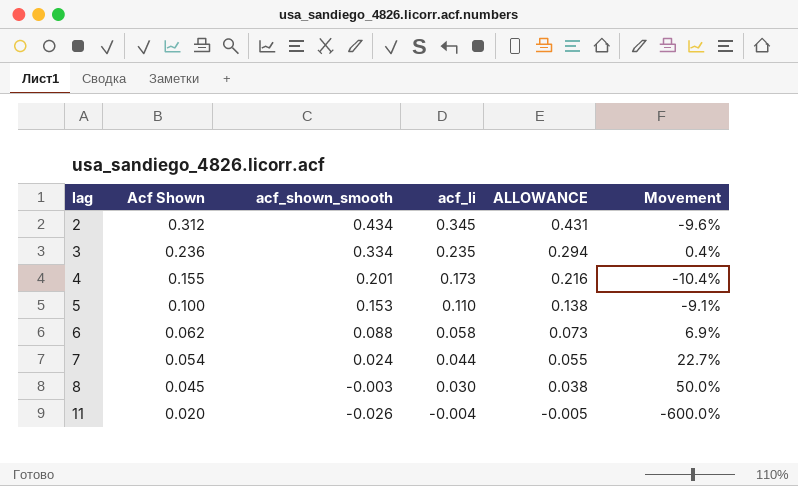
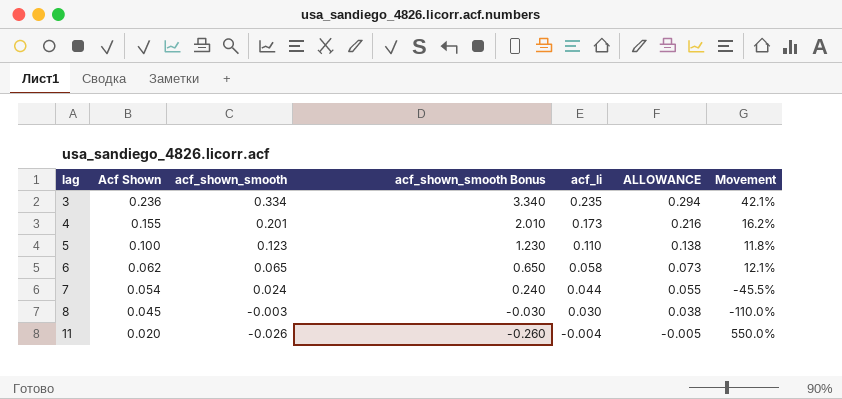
column acf_shown_smooth Bonus | formula: none -> [acf_shown_smooth] * 10
column Movement | formula: ([Acf Shown] - [acf_li]) / [acf_li] -> ([acf_shown_smooth] - [acf_li]) / [acf_li]
row 2: 0.312 | 0.434 | 0.345 | 0.431 | -9.6% -> none
5 | acf_shown_smooth: 0.153 -> 0.123
6 | acf_shown_smooth: 0.088 -> 0.065

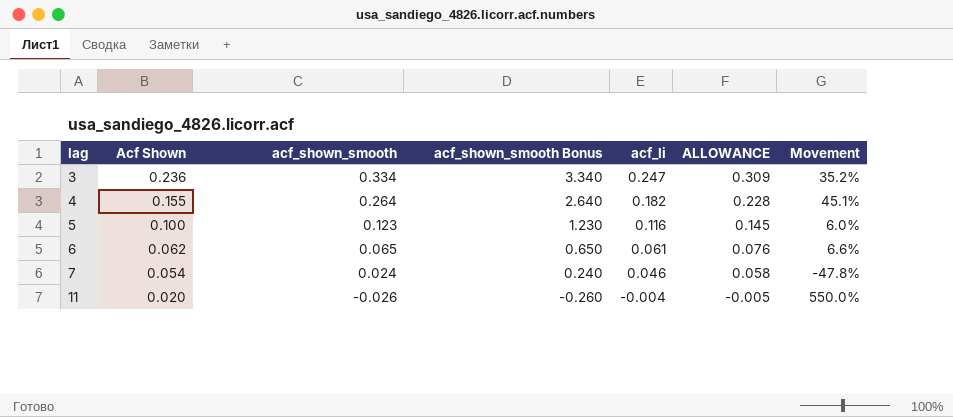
row 8: 0.045 | -0.003 | -0.030 | 0.030 | 0.038 | -110.0% -> none
3 | acf_li: 0.235 -> 0.247
3 | ALLOWANCE: 0.294 -> 0.309
3 | Movement: 42.1% -> 35.2%
4 | acf_shown_smooth: 0.201 -> 0.264
4 | acf_shown_smooth Bonus: 2.010 -> 2.640
4 | acf_li: 0.173 -> 0.182
4 | ALLOWANCE: 0.216 -> 0.228
4 | Movement: 16.2% -> 45.1%
5 | acf_li: 0.110 -> 0.116
5 | ALLOWANCE: 0.138 -> 0.145
5 | Movement: 11.8% -> 6.0%
6 | acf_li: 0.058 -> 0.061
6 | ALLOWANCE: 0.073 -> 0.076
6 | Movement: 12.1% -> 6.6%
7 | acf_li: 0.044 -> 0.046
7 | ALLOWANCE: 0.055 -> 0.058
7 | Movement: -45.5% -> -47.8%

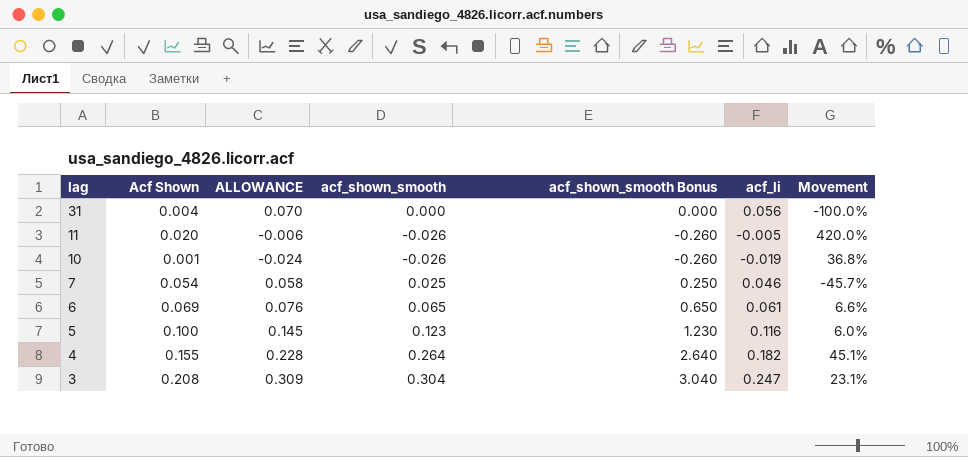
row order: lag ascending -> lag descending
column ALLOWANCE | position: 6 -> 3
row 31: none -> 0.004 | 0.070 | 0.000 | 0.000 | 0.056 | -100.0%
11 | ALLOWANCE: -0.005 -> -0.006
11 | acf_li: -0.004 -> -0.005
11 | Movement: 550.0% -> 420.0%
row 10: none -> 0.001 | -0.024 | -0.026 | -0.260 | -0.019 | 36.8%
7 | acf_shown_smooth: 0.024 -> 0.025
7 | acf_shown_smooth Bonus: 0.240 -> 0.250
7 | Movement: -47.8% -> -45.7%
6 | Acf Shown: 0.062 -> 0.069
3 | Acf Shown: 0.236 -> 0.208
3 | acf_shown_smooth: 0.334 -> 0.304
3 | acf_shown_smooth Bonus: 3.340 -> 3.040
3 | Movement: 35.2% -> 23.1%

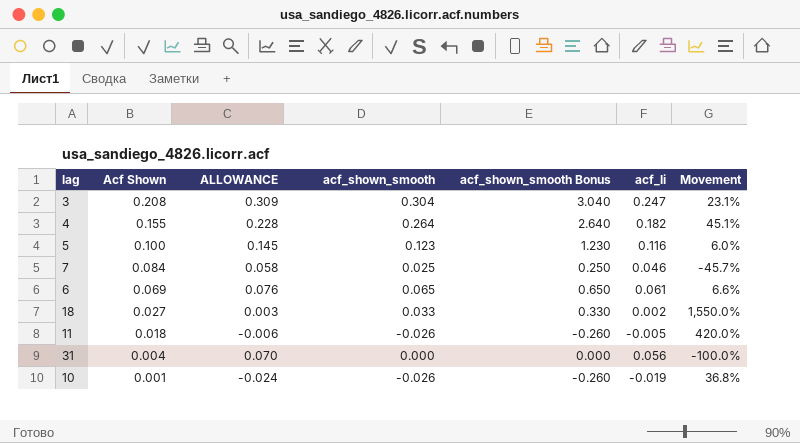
row order: lag descending -> Acf Shown descending
7 | Acf Shown: 0.054 -> 0.084
row 18: none -> 0.027 | 0.003 | 0.033 | 0.330 | 0.002 | 1,550.0%
11 | Acf Shown: 0.020 -> 0.018

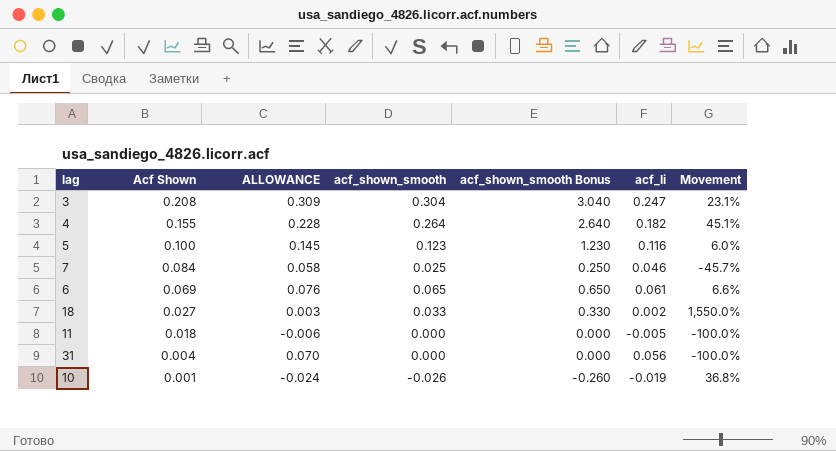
11 | acf_shown_smooth: -0.026 -> 0.000
11 | acf_shown_smooth Bonus: -0.260 -> 0.000
11 | Movement: 420.0% -> -100.0%

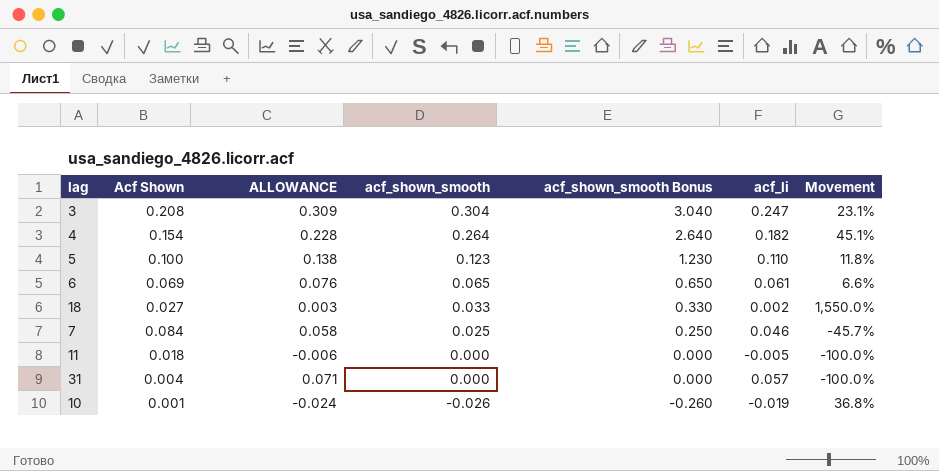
row order: Acf Shown descending -> acf_shown_smooth descending
4 | Acf Shown: 0.155 -> 0.154
5 | ALLOWANCE: 0.145 -> 0.138
5 | acf_li: 0.116 -> 0.110
5 | Movement: 6.0% -> 11.8%
31 | ALLOWANCE: 0.070 -> 0.071
31 | acf_li: 0.056 -> 0.057

